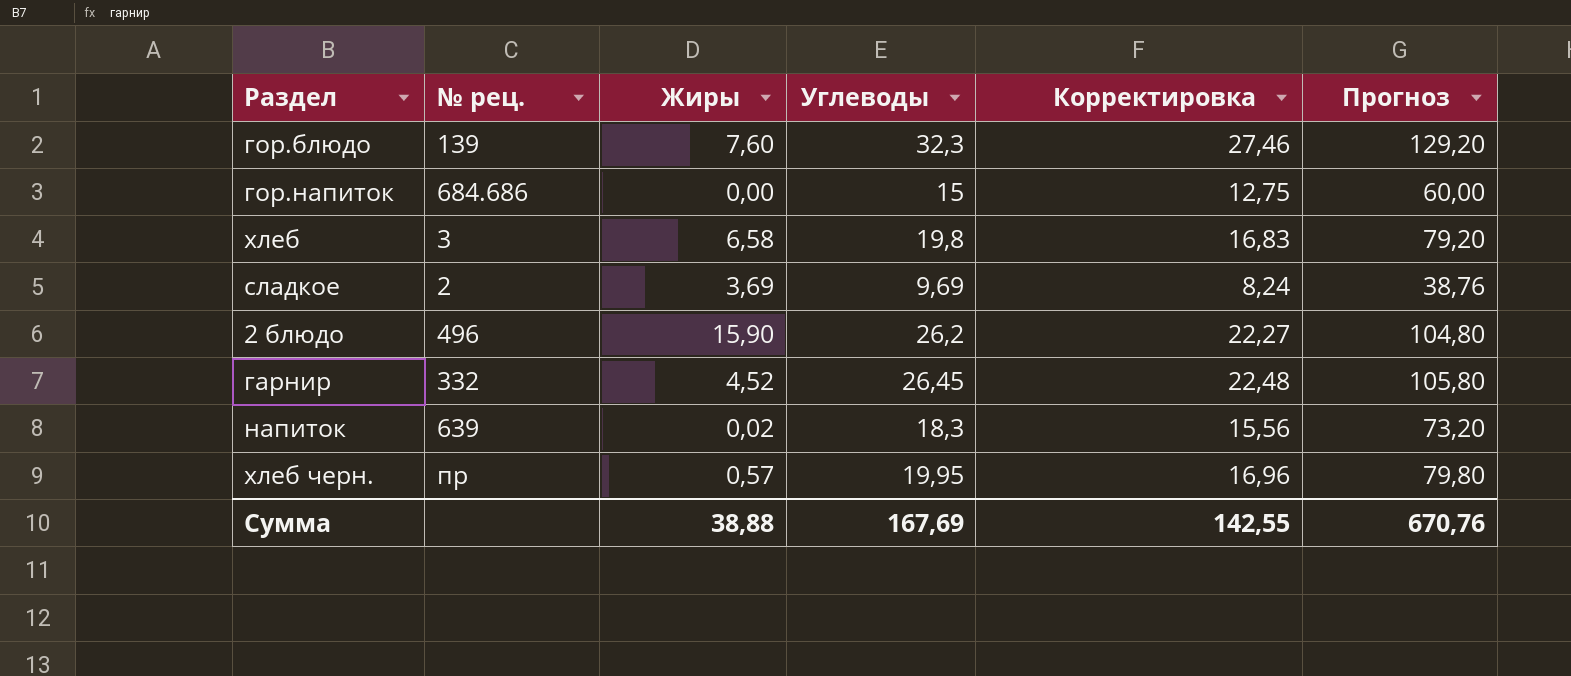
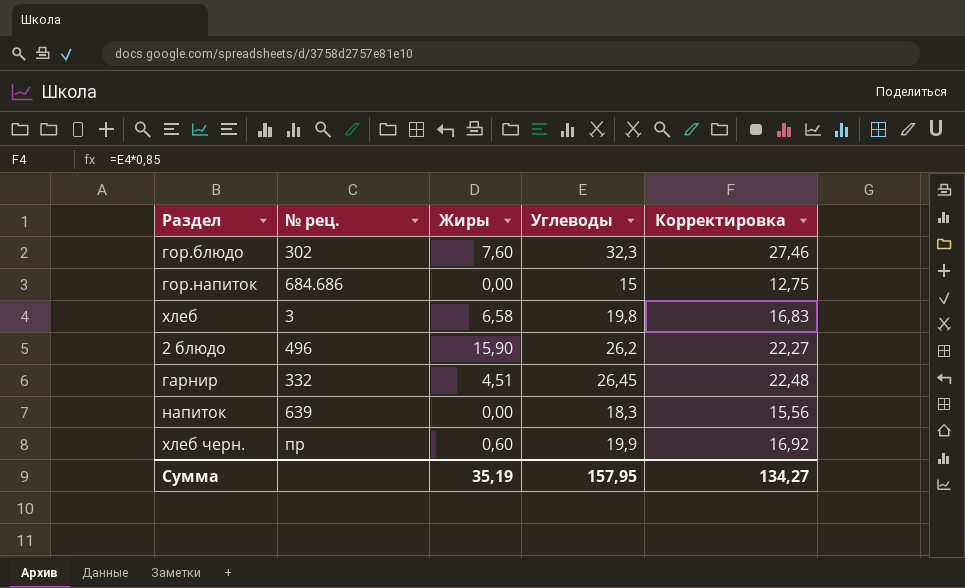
column Прогноз | formula: [Углеводы] * 4 -> none
row сладкое: 2 | 3,69 | 9,69 | 8,24 | 38,76 -> none
гор.блюдо | № рец.: 139 -> 302
гарнир | Жиры: 4,52 -> 4,51
напиток | Жиры: 0,02 -> 0,00
хлеб черн. | Жиры: 0,57 -> 0,60
хлеб черн. | Углеводы: 19,95 -> 19,9
хлеб черн. | Корректировка: 16,96 -> 16,92
Сумма | Жиры: 38,88 -> 35,19
Сумма | Углеводы: 167,69 -> 157,95
Сумма | Корректировка: 142,55 -> 134,27

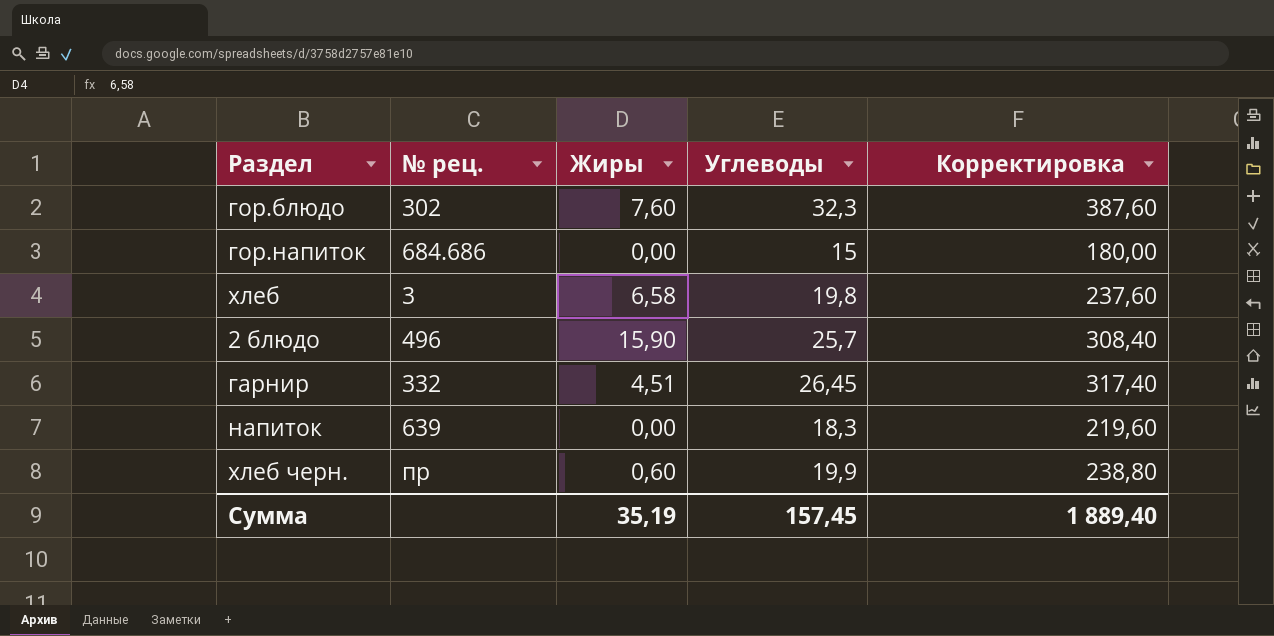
column Корректировка | formula: [Углеводы] * 0,85 -> [Углеводы] * 12
2 блюдо | Углеводы: 26,2 -> 25,7
Сумма | Углеводы: 157,95 -> 157,45
Сумма | Корректировка: 134,27 -> 1 889,40

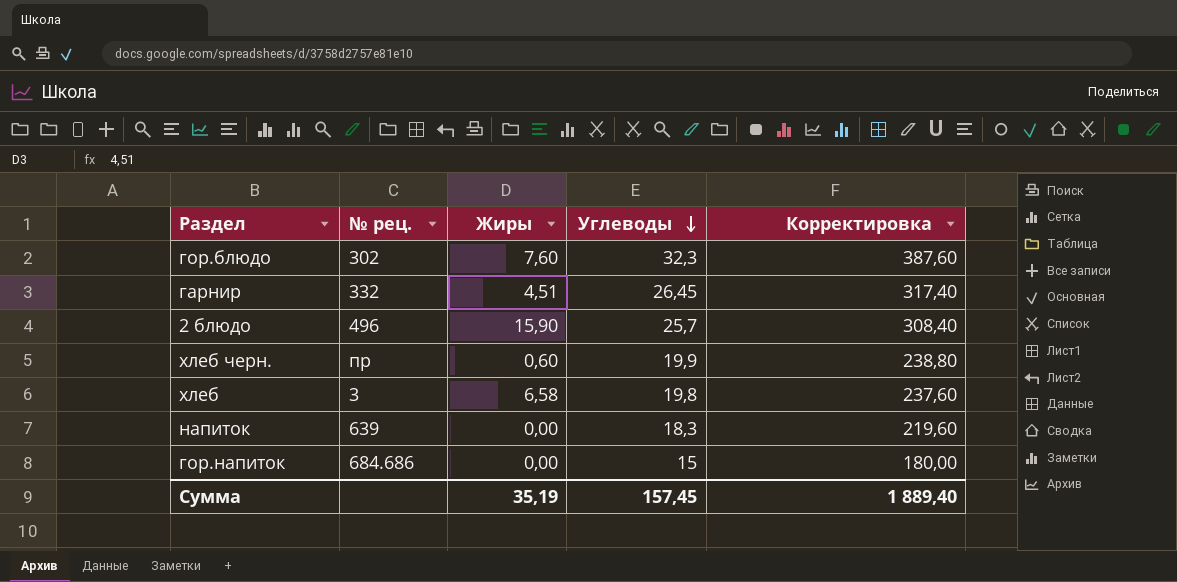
row order: none -> Углеводы descending

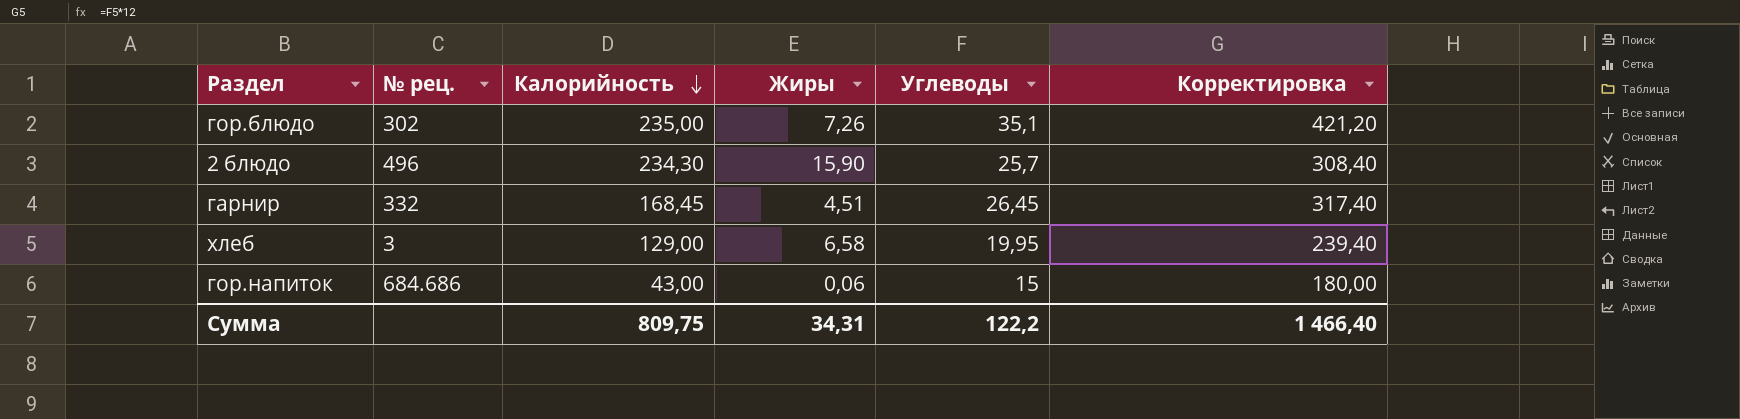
row order: Углеводы descending -> Калорийность descending
column Калорийность | position: none -> 3
row хлеб черн.: пр | 0,60 | 19,9 | 238,80 -> none
row напиток: 639 | 0,00 | 18,3 | 219,60 -> none
гор.блюдо | Жиры: 7,60 -> 7,26
гор.блюдо | Углеводы: 32,3 -> 35,1
гор.блюдо | Корректировка: 387,60 -> 421,20
хлеб | Углеводы: 19,8 -> 19,95
хлеб | Корректировка: 237,60 -> 239,40
гор.напиток | Жиры: 0,00 -> 0,06
Сумма | Жиры: 35,19 -> 34,31
Сумма | Углеводы: 157,45 -> 122,2
Сумма | Корректировка: 1 889,40 -> 1 466,40

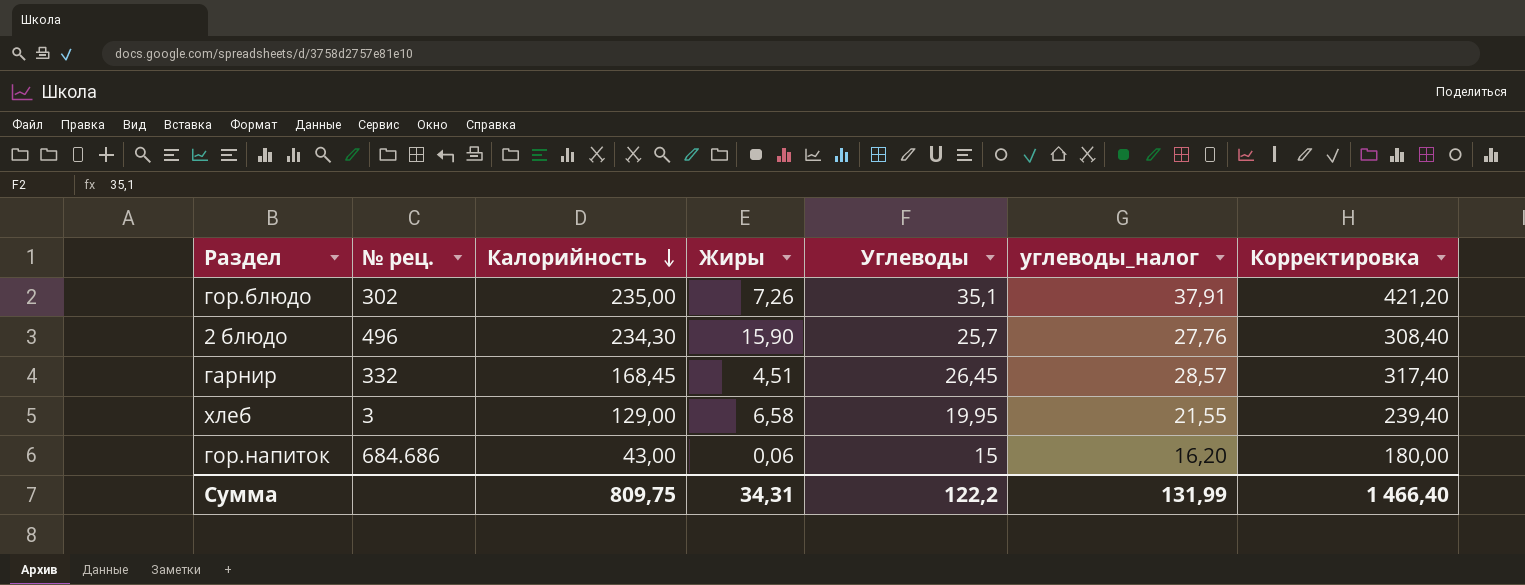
column углеводы_налог | formula: none -> [Углеводы] * 1,08

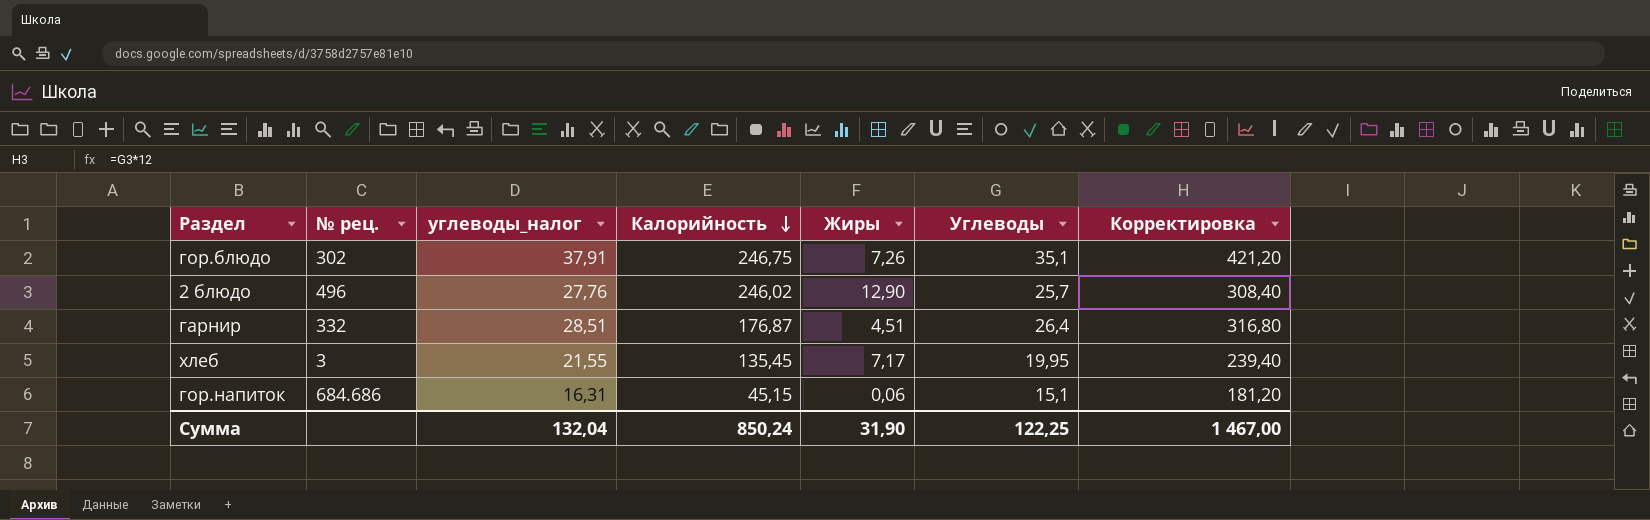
column углеводы_налог | position: 6 -> 3
гор.блюдо | Калорийность: 235,00 -> 246,75
2 блюдо | Калорийность: 234,30 -> 246,02
2 блюдо | Жиры: 15,90 -> 12,90
гарнир | углеводы_налог: 28,57 -> 28,51
гарнир | Калорийность: 168,45 -> 176,87
гарнир | Углеводы: 26,45 -> 26,4
гарнир | Корректировка: 317,40 -> 316,80
хлеб | Калорийность: 129,00 -> 135,45
хлеб | Жиры: 6,58 -> 7,17
гор.напиток | углеводы_налог: 16,20 -> 16,31
гор.напиток | Калорийность: 43,00 -> 45,15
гор.напиток | Углеводы: 15 -> 15,1
гор.напиток | Корректировка: 180,00 -> 181,20
Сумма | углеводы_налог: 131,99 -> 132,04
Сумма | Калорийность: 809,75 -> 850,24
Сумма | Жиры: 34,31 -> 31,90
Сумма | Углеводы: 122,2 -> 122,25
Сумма | Корректировка: 1 466,40 -> 1 467,00

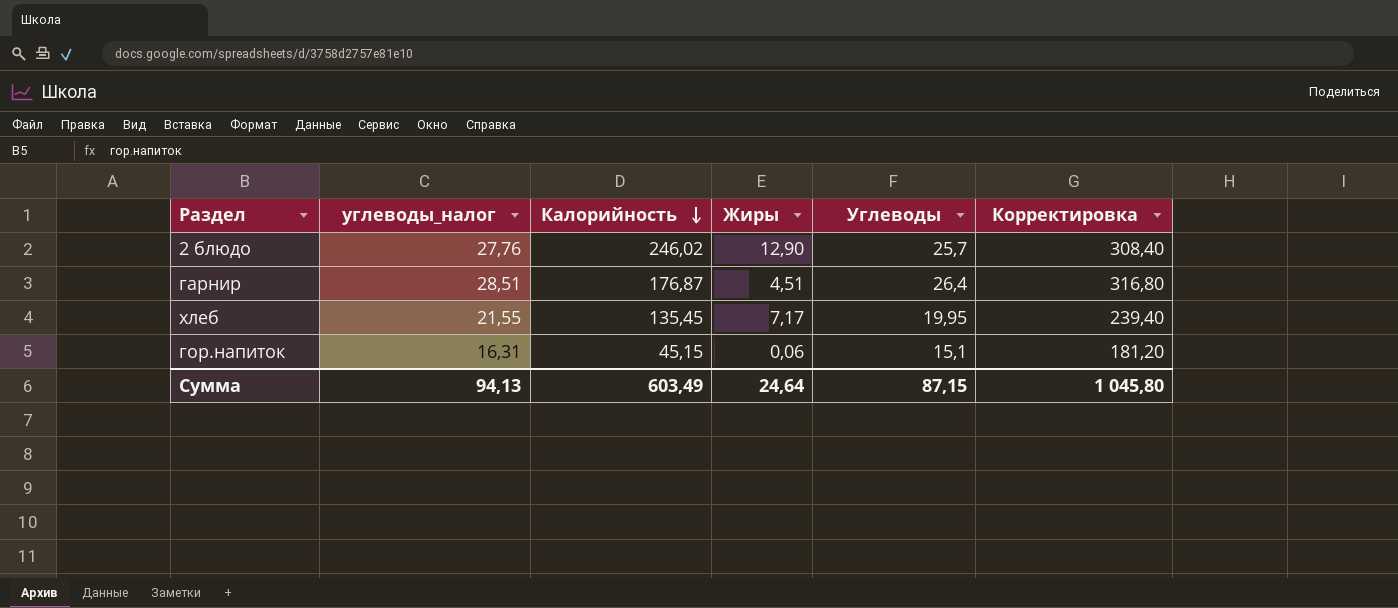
column № рец. | position: 2 -> none
row гор.блюдо: 302 | 37,91 | 246,75 | 7,26 | 35,1 | 421,20 -> none
Сумма | углеводы_налог: 132,04 -> 94,13
Сумма | Калорийность: 850,24 -> 603,49
Сумма | Жиры: 31,90 -> 24,64
Сумма | Углеводы: 122,25 -> 87,15
Сумма | Корректировка: 1 467,00 -> 1 045,80

